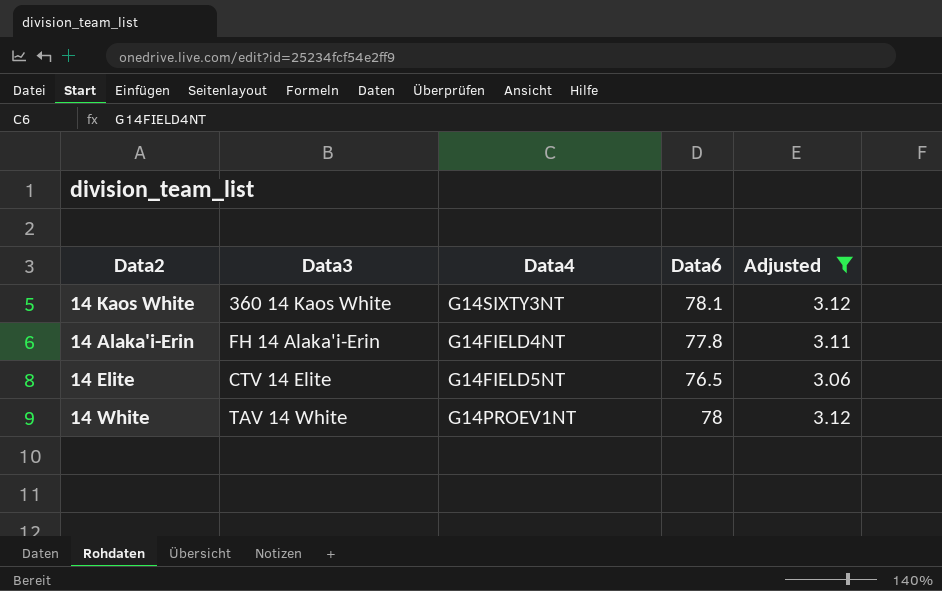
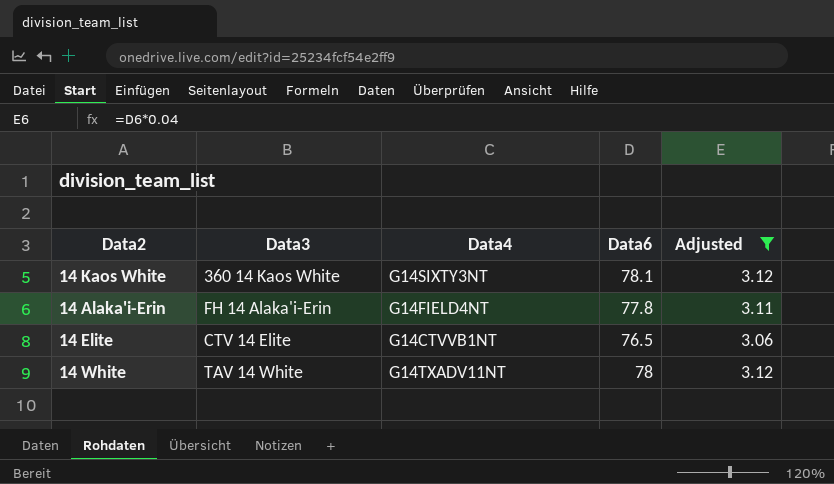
14 Elite | Data4: G14FIELD5NT -> G14CTVVB1NT
14 White | Data4: G14PROEV1NT -> G14TXADV11NT

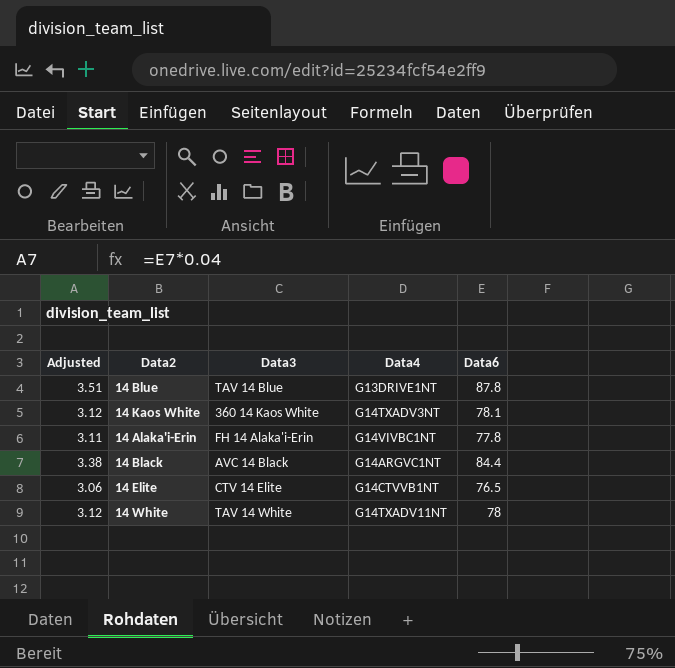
filter: Adjusted <= 3.12 -> none
column Adjusted | position: 5 -> 1
14 Kaos White | Data4: G14SIXTY3NT -> G14TXADV3NT
14 Alaka'i-Erin | Data4: G14FIELD4NT -> G14VIVBC1NT

